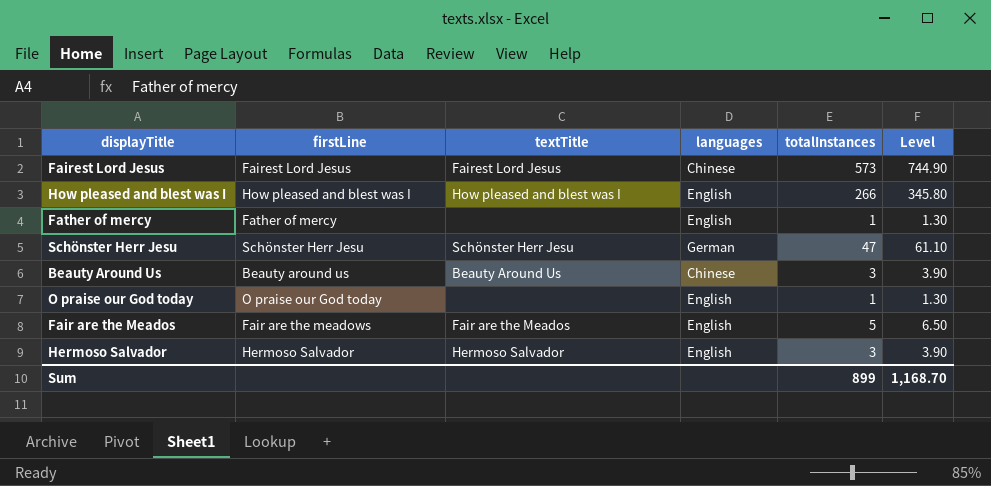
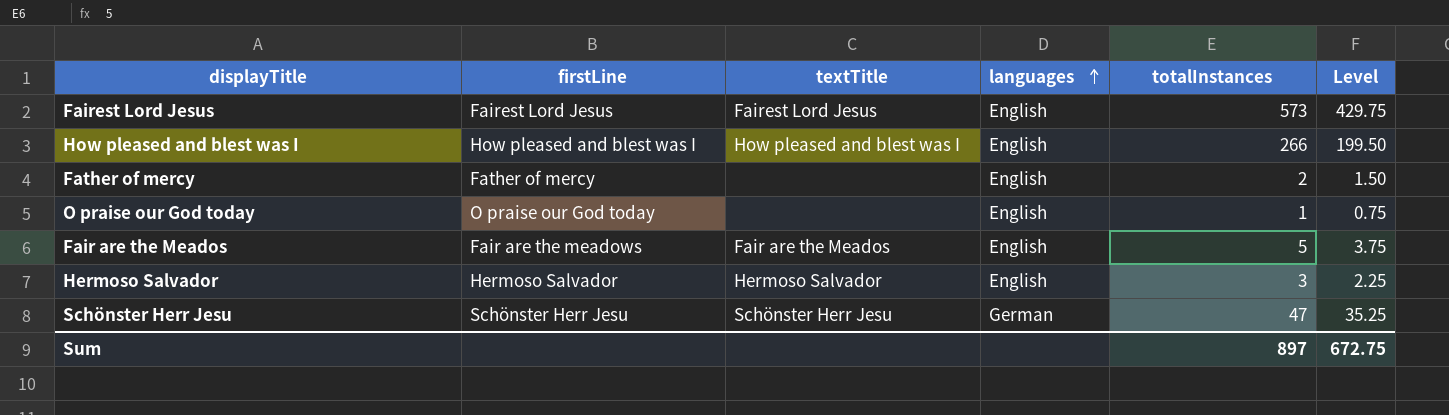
row order: none -> languages ascending
column Level | formula: [totalInstances] * 1.3 -> [totalInstances] * 0.75
row Beauty Around Us: Beauty around us | Beauty Around Us | Chinese | 3 | 3.90 -> none
Fairest Lord Jesus | languages: Chinese -> English
Father of mercy | totalInstances: 1 -> 2
Sum | totalInstances: 899 -> 897
Sum | Level: 1,168.70 -> 672.75

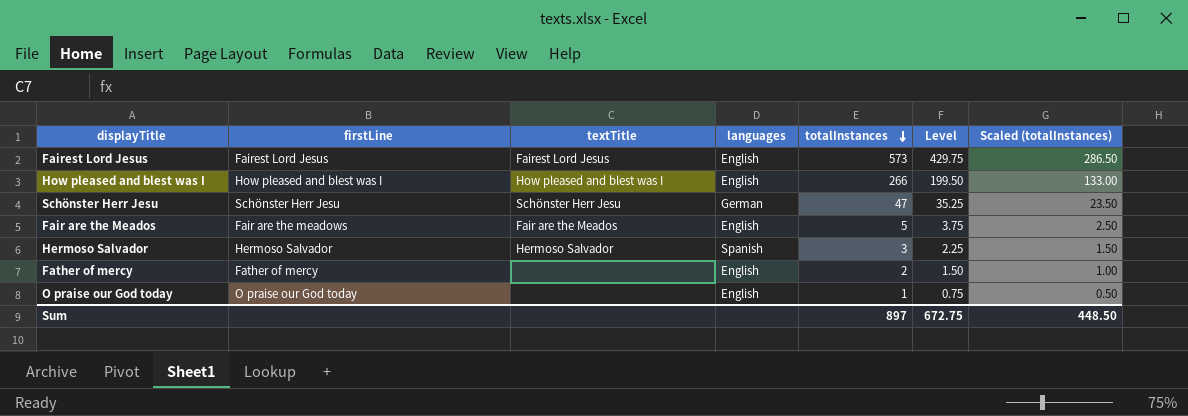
row order: languages ascending -> totalInstances descending
column Scaled (totalInstances) | formula: none -> [totalInstances] * 0.5
Hermoso Salvador | languages: English -> Spanish

